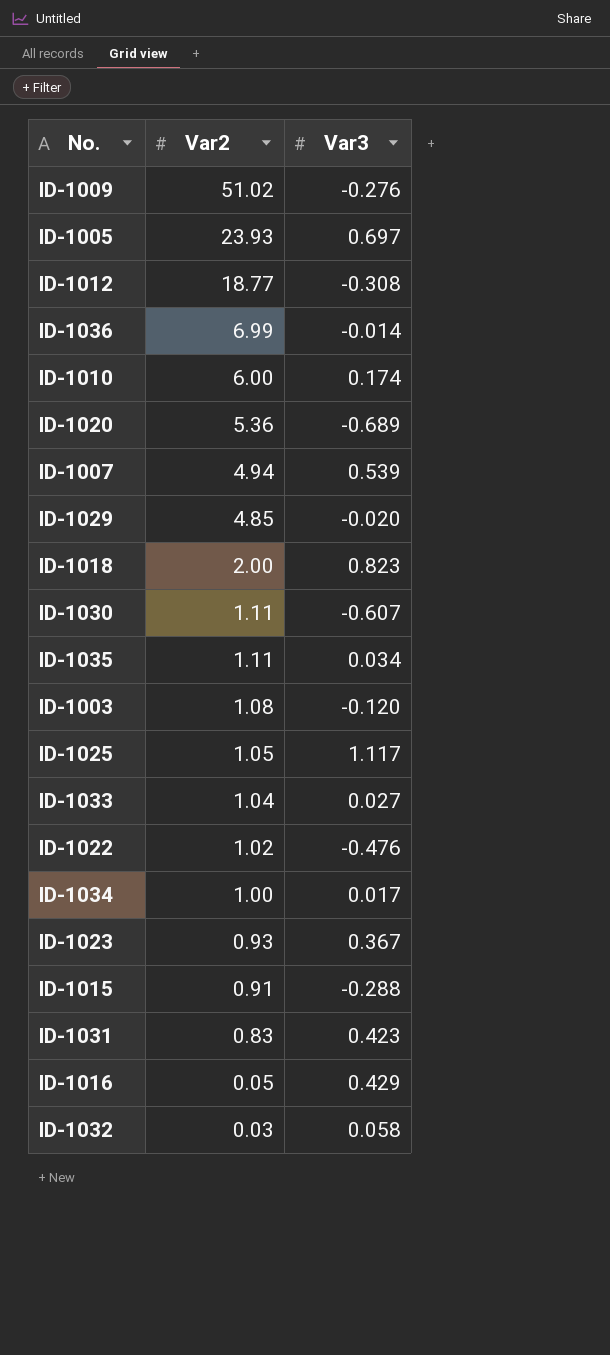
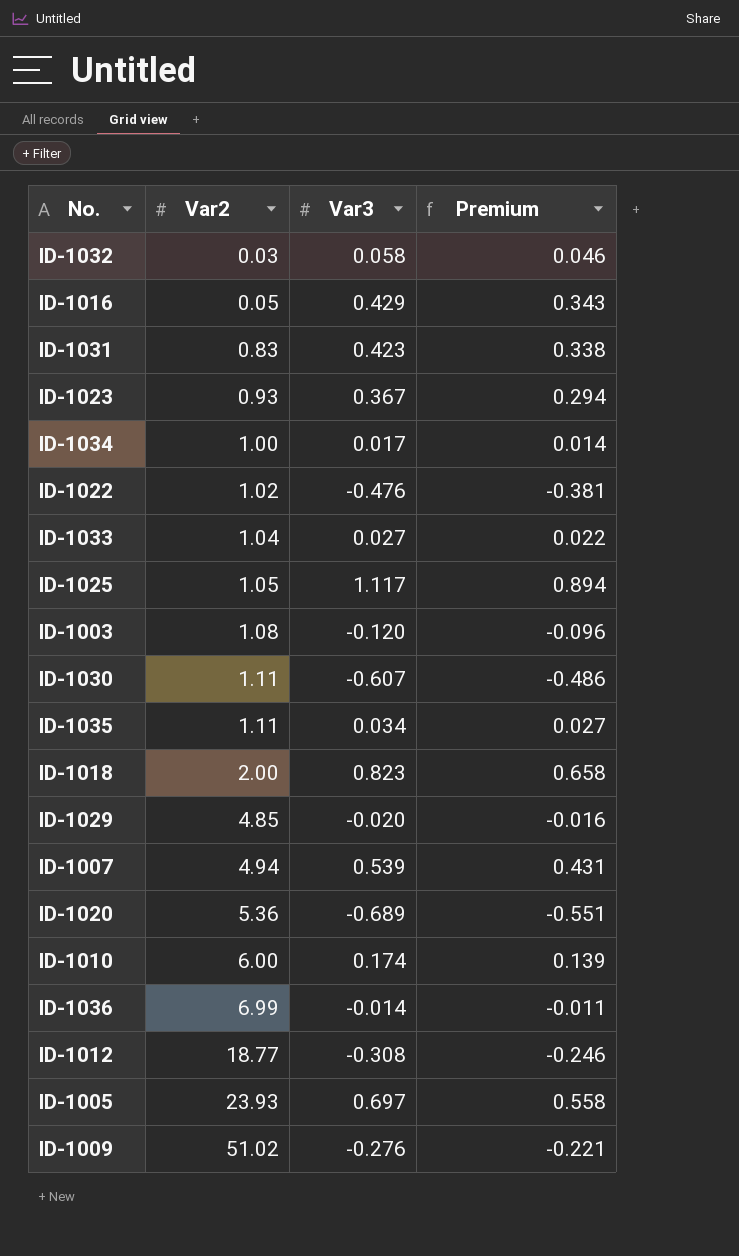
row order: Var2 descending -> Var2 ascending
column Premium | formula: none -> [Var3] * 0.8
row ID-1015: 0.91 | -0.288 -> none

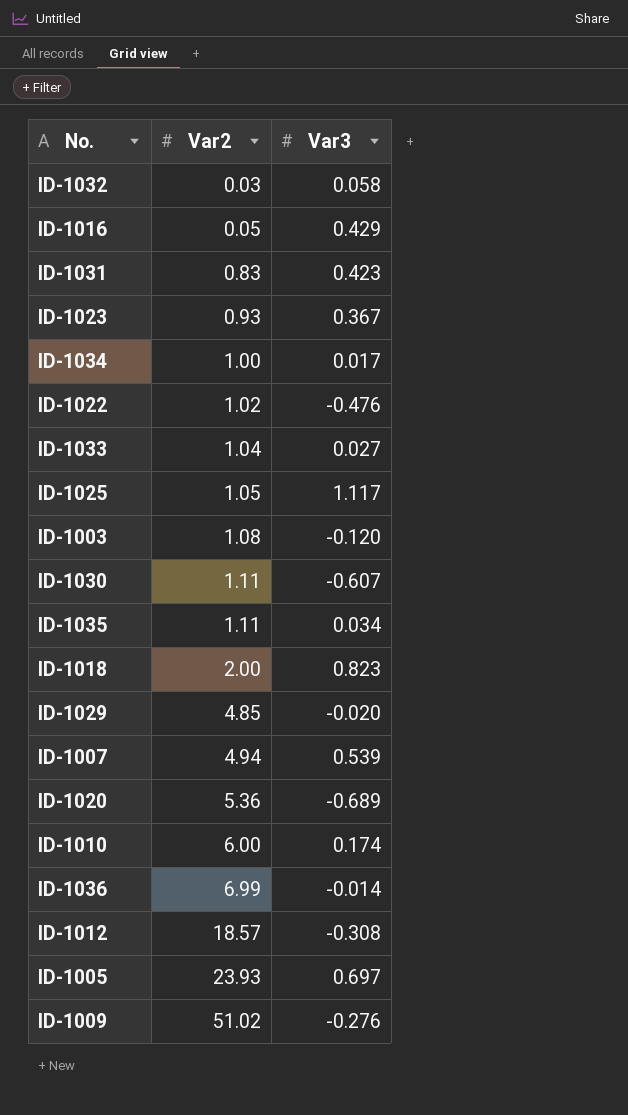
column Premium | formula: [Var3] * 0.8 -> none
ID-1012 | Var2: 18.77 -> 18.57

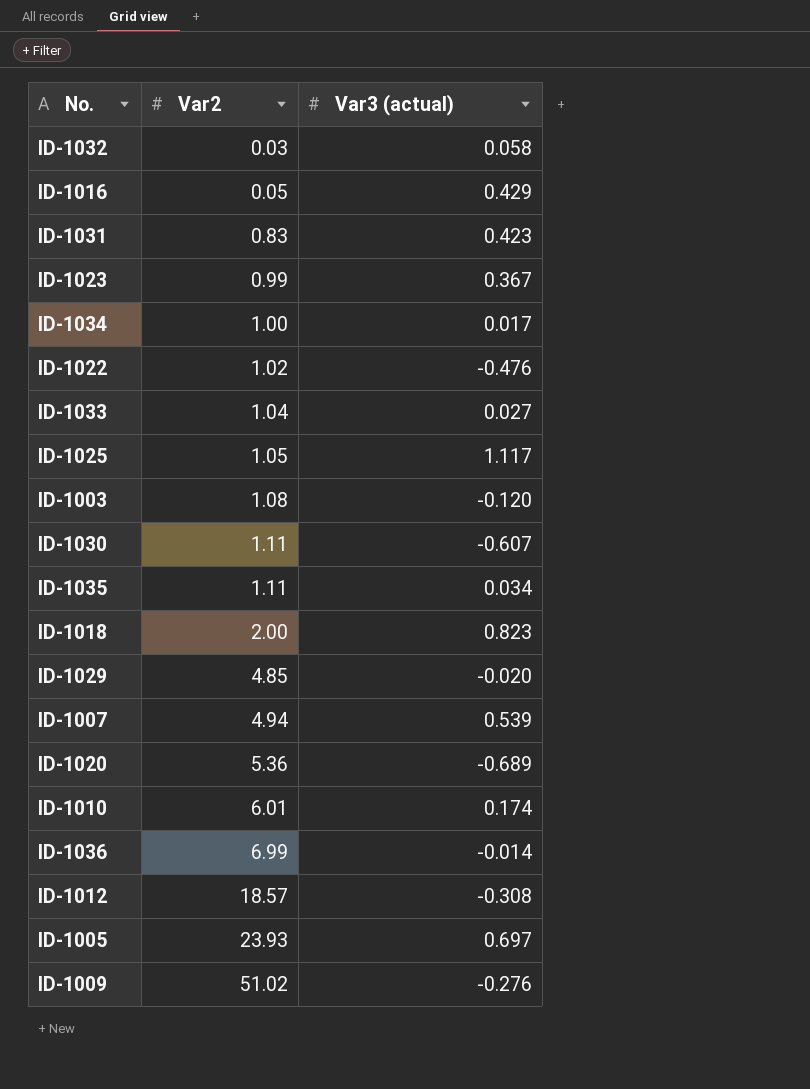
column name: Var3 -> Var3 (actual)
ID-1023 | Var2: 0.93 -> 0.99
ID-1010 | Var2: 6.00 -> 6.01

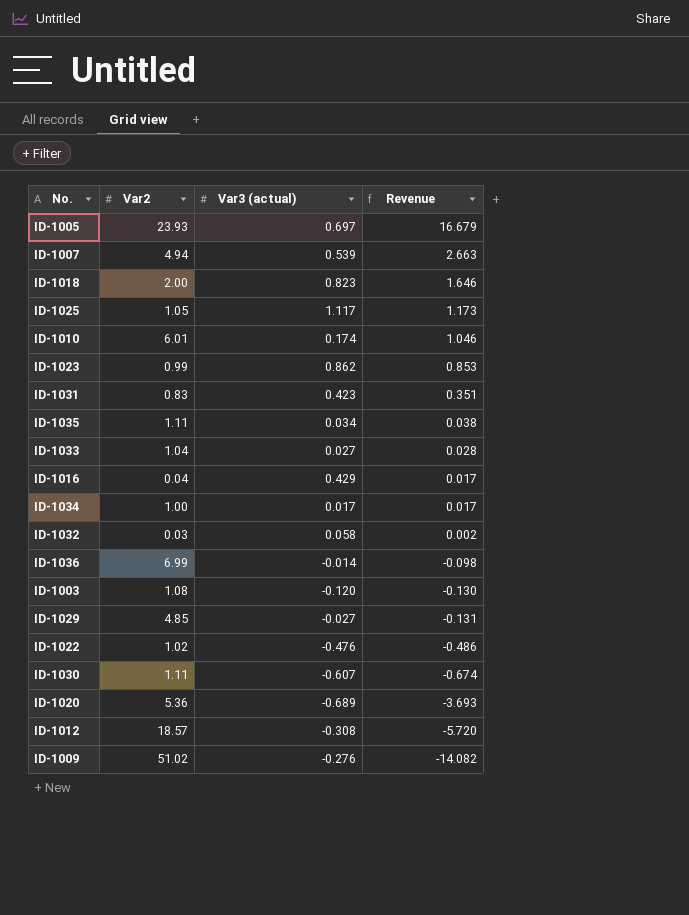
row order: Var2 ascending -> Revenue descending
column Revenue | formula: none -> [Var2] * [Var3 (actual)]
ID-1023 | Var3 (actual): 0.367 -> 0.862
ID-1016 | Var2: 0.05 -> 0.04
ID-1029 | Var3 (actual): -0.020 -> -0.027

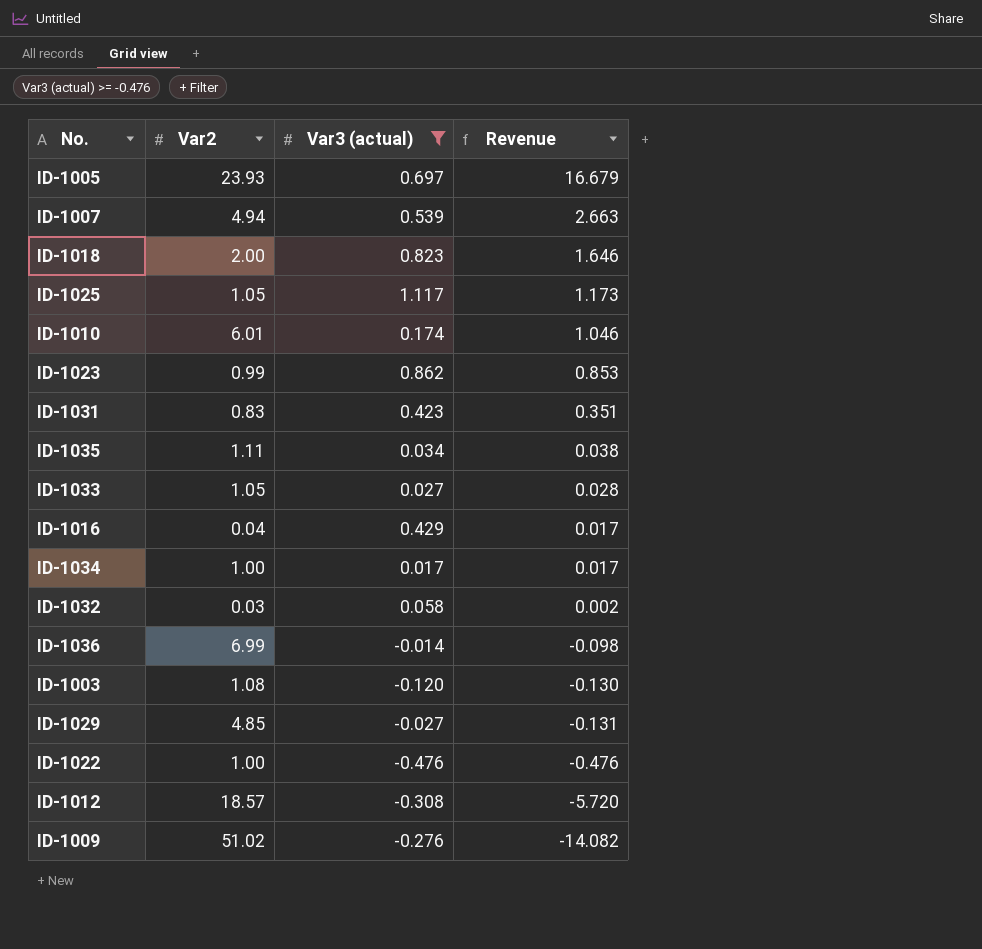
filter: none -> Var3 (actual) >= -0.476
ID-1033 | Var2: 1.04 -> 1.05
ID-1022 | Var2: 1.02 -> 1.00
ID-1022 | Revenue: -0.486 -> -0.476

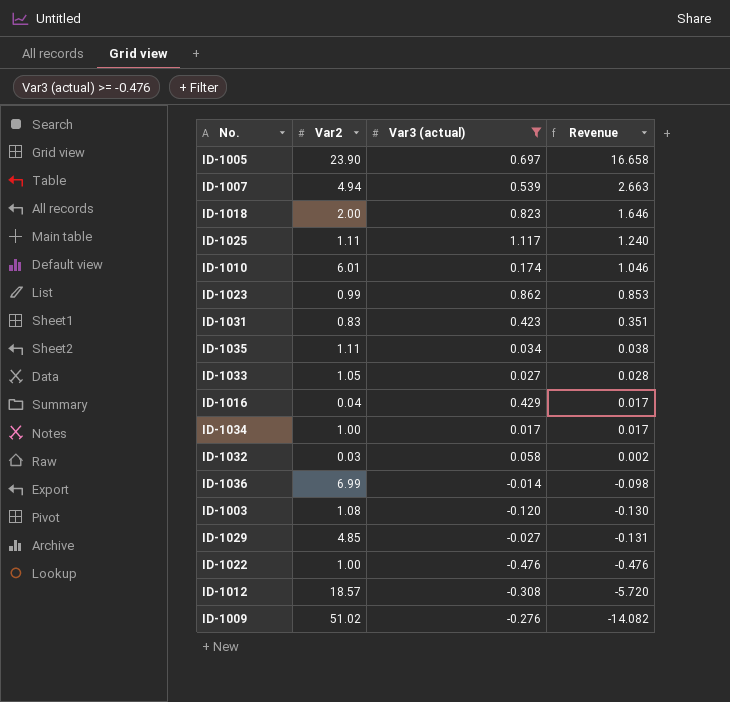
ID-1005 | Var2: 23.93 -> 23.90
ID-1005 | Revenue: 16.679 -> 16.658
ID-1025 | Var2: 1.05 -> 1.11
ID-1025 | Revenue: 1.173 -> 1.240

